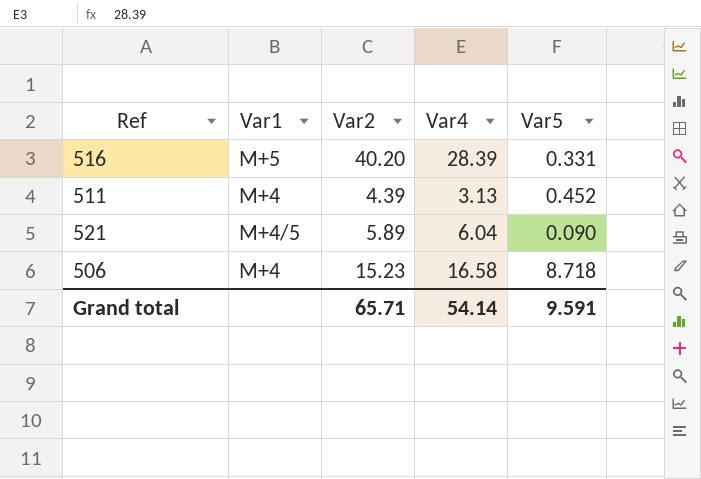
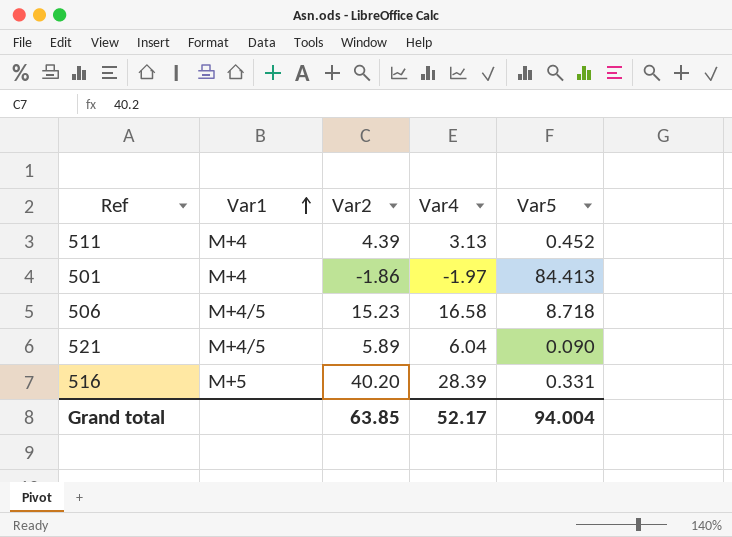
row order: none -> Var1 ascending
row 501: none -> M+4 | -1.86 | -1.97 | 84.413
506 | Var1: M+4 -> M+4/5
Grand total | Var2: 65.71 -> 63.85
Grand total | Var4: 54.14 -> 52.17
Grand total | Var5: 9.591 -> 94.004

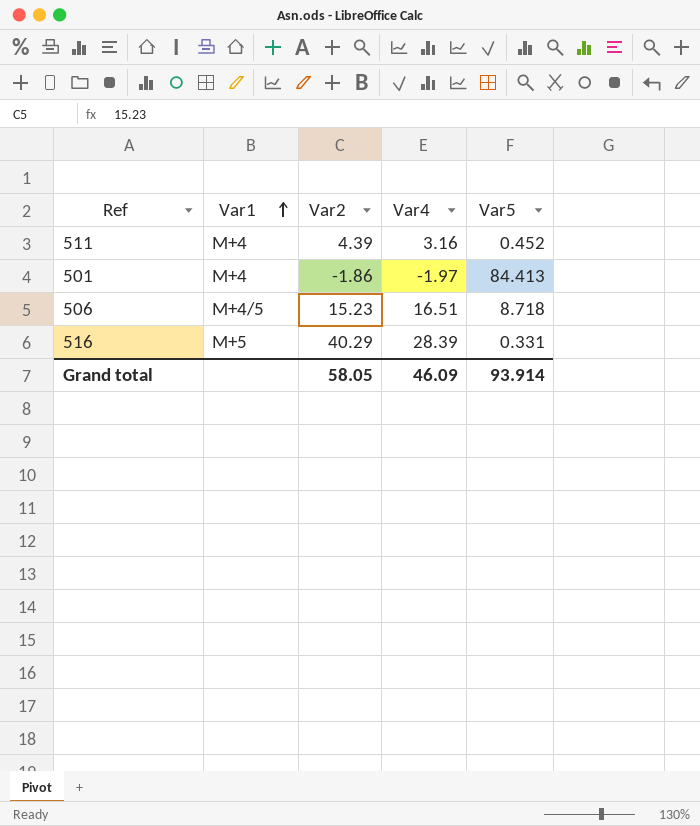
row 521: M+4/5 | 5.89 | 6.04 | 0.090 -> none
511 | Var4: 3.13 -> 3.16
506 | Var4: 16.58 -> 16.51
516 | Var2: 40.20 -> 40.29
Grand total | Var2: 63.85 -> 58.05
Grand total | Var4: 52.17 -> 46.09
Grand total | Var5: 94.004 -> 93.914

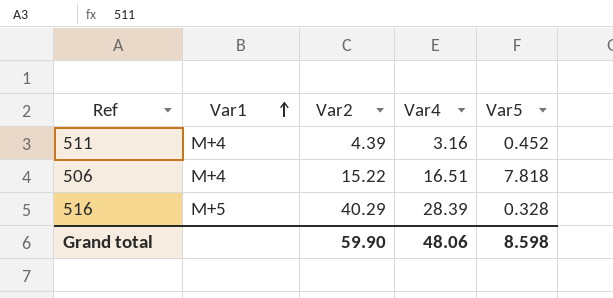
row 501: M+4 | -1.86 | -1.97 | 84.413 -> none
506 | Var1: M+4/5 -> M+4
506 | Var2: 15.23 -> 15.22
506 | Var5: 8.718 -> 7.818
516 | Var5: 0.331 -> 0.328
Grand total | Var2: 58.05 -> 59.90
Grand total | Var4: 46.09 -> 48.06
Grand total | Var5: 93.914 -> 8.598

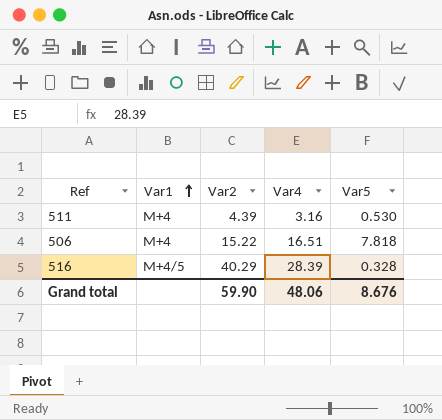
511 | Var5: 0.452 -> 0.530
516 | Var1: M+5 -> M+4/5
Grand total | Var5: 8.598 -> 8.676

